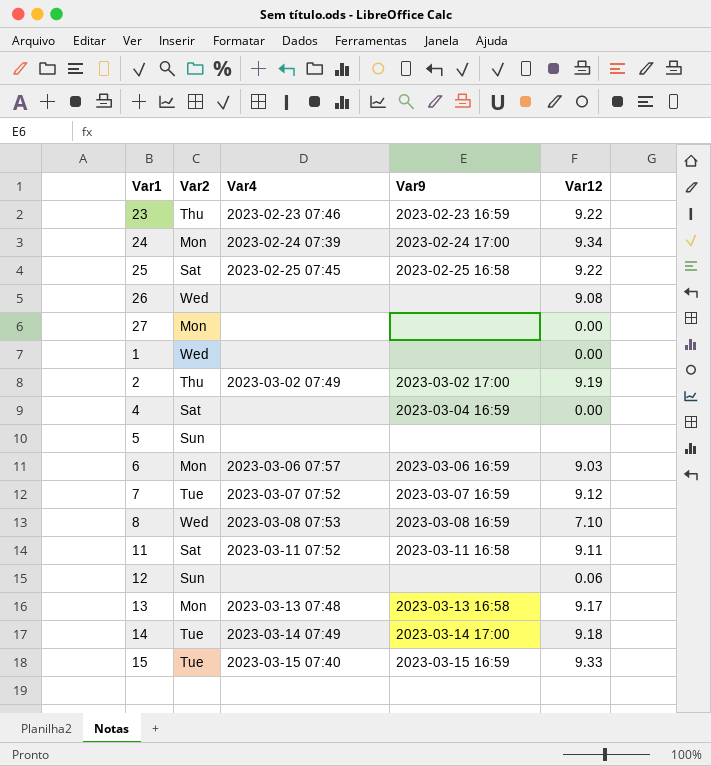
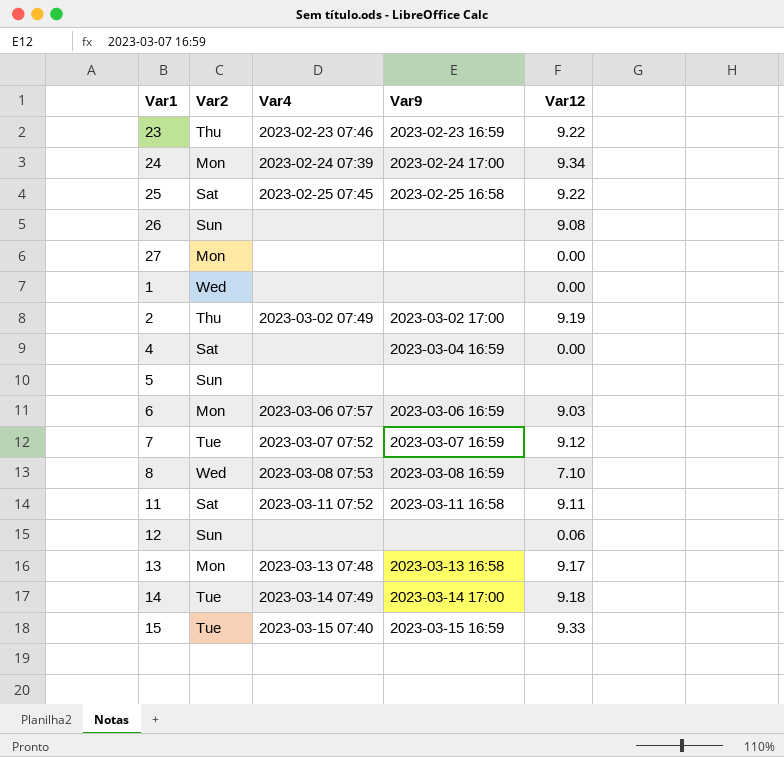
26 | Var2: Wed -> Sun

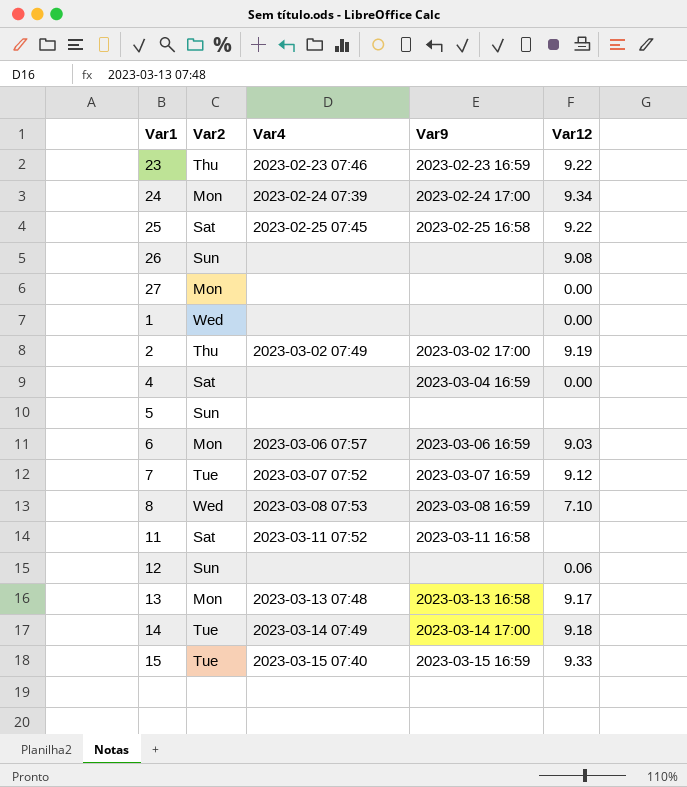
11 | Var12: 9.11 -> none

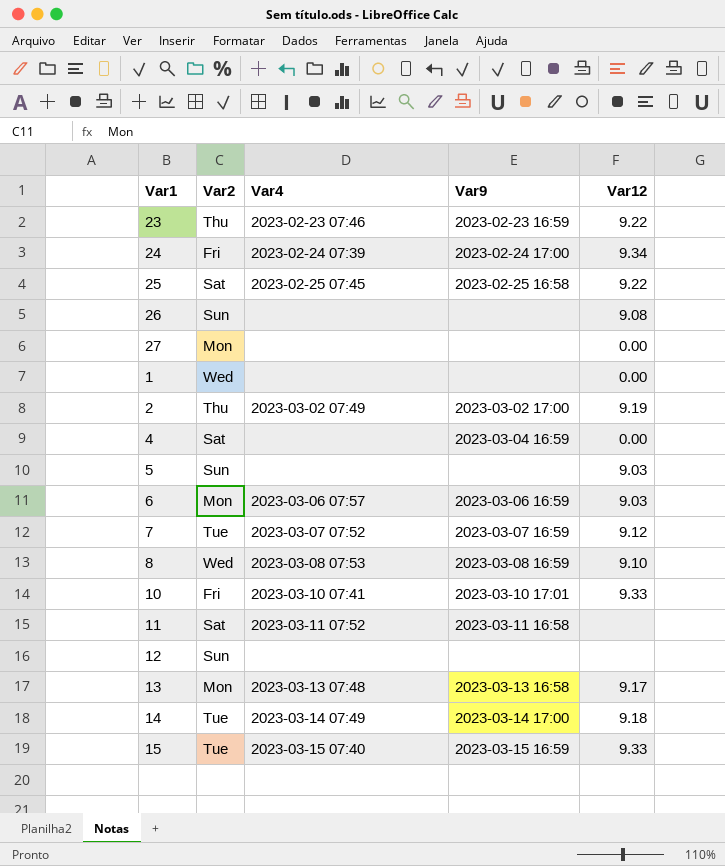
24 | Var2: Mon -> Fri
5 | Var12: none -> 9.03
8 | Var12: 7.10 -> 9.10
row 10: none -> Fri | 2023-03-10 07:41 | 2023-03-10 17:01 | 9.33
12 | Var12: 0.06 -> none

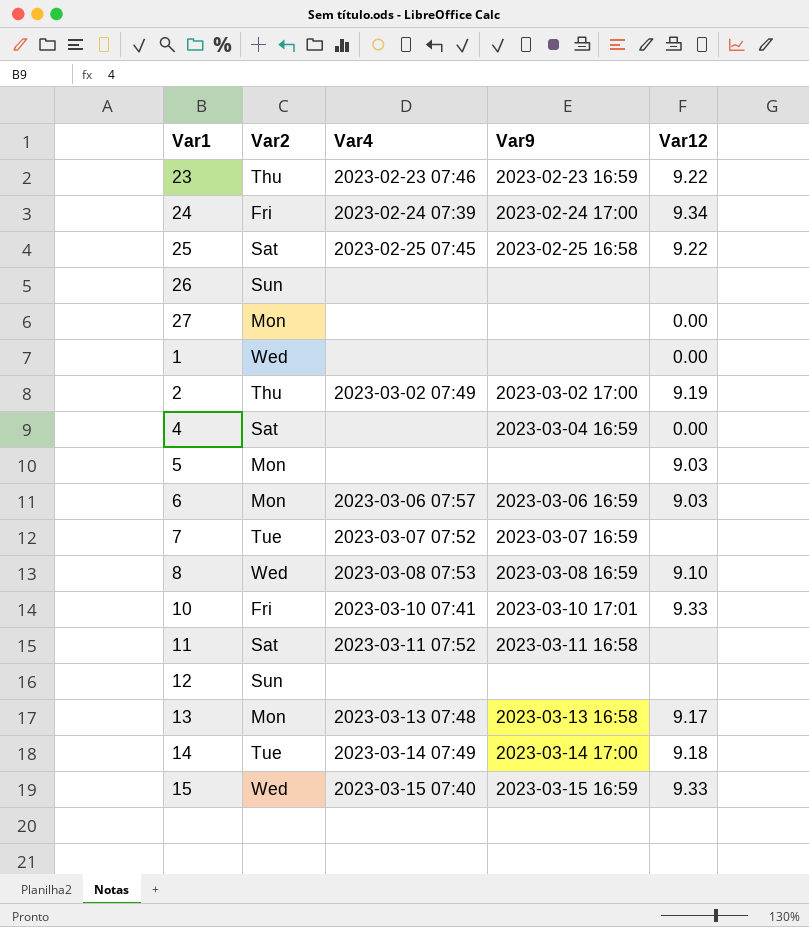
26 | Var12: 9.08 -> none
5 | Var2: Sun -> Mon
7 | Var12: 9.12 -> none
15 | Var2: Tue -> Wed

